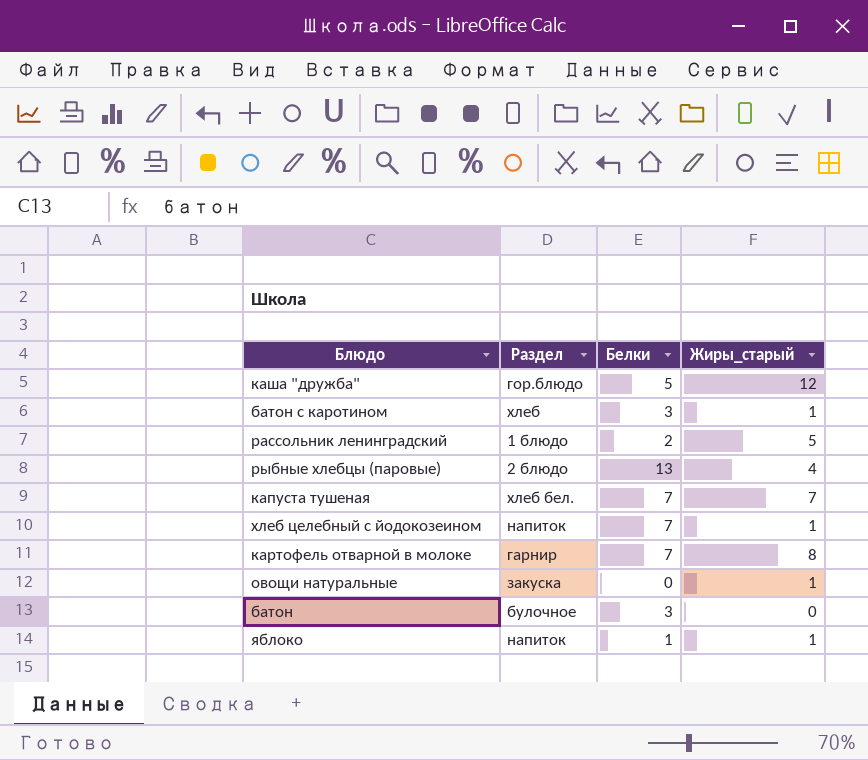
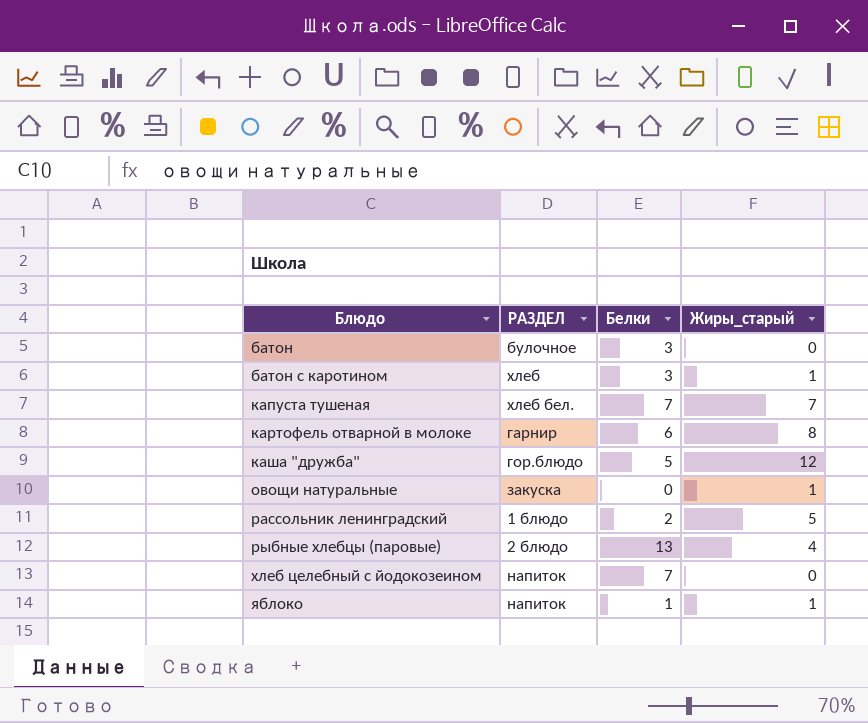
row order: none -> Блюдо ascending
column name: Раздел -> РАЗДЕЛ
картофель отварной в молоке | Белки: 7 -> 6
хлеб целебный с йодокозеином | Жиры_старый: 1 -> 0

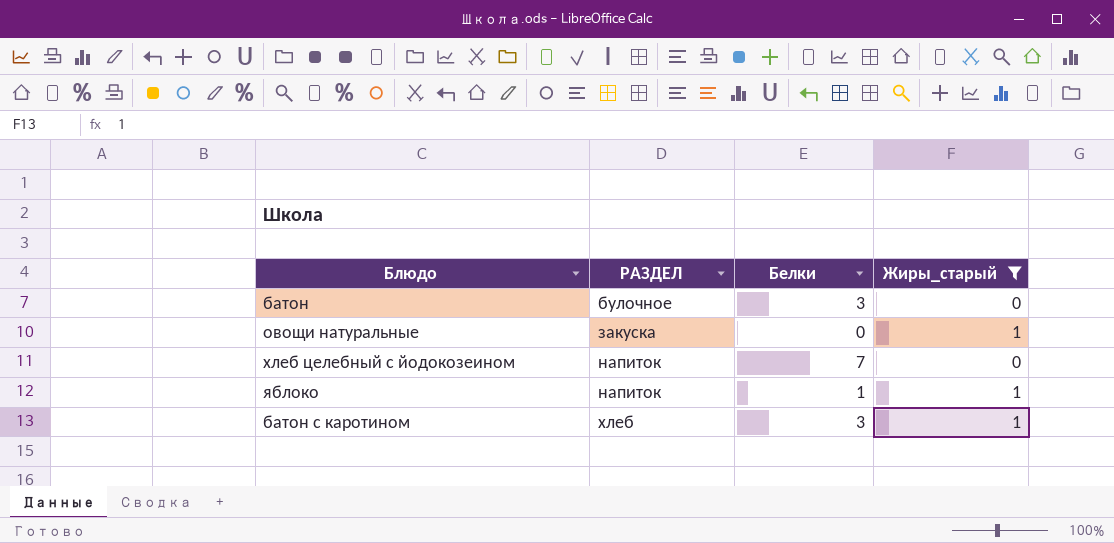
filter: none -> Жиры_старый <= 1
row order: Блюдо ascending -> РАЗДЕЛ ascending

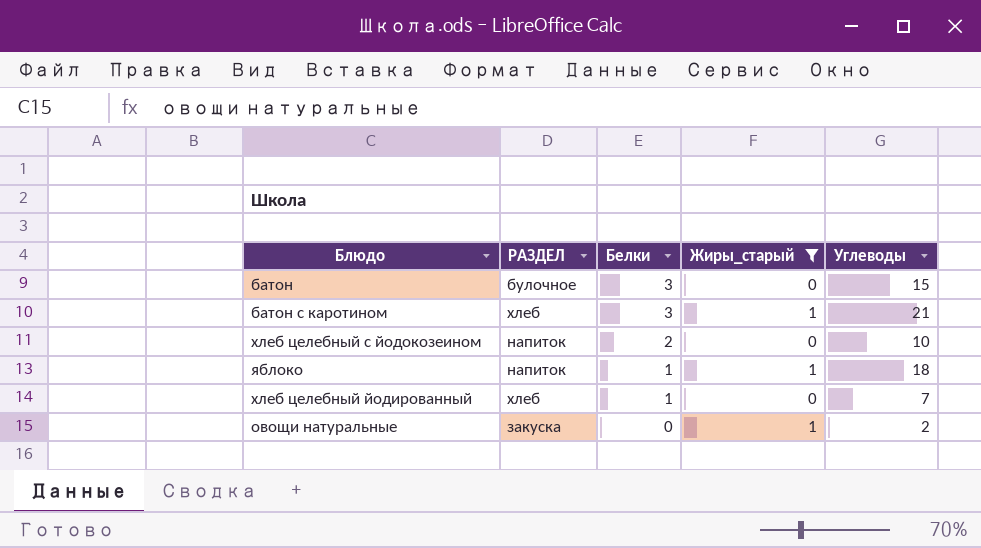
row order: РАЗДЕЛ ascending -> Белки descending
column Углеводы | position: none -> 5
хлеб целебный с йодокозеином | Белки: 7 -> 2
row хлеб целебный йодированный: none -> хлеб | 1 | 0 | 7

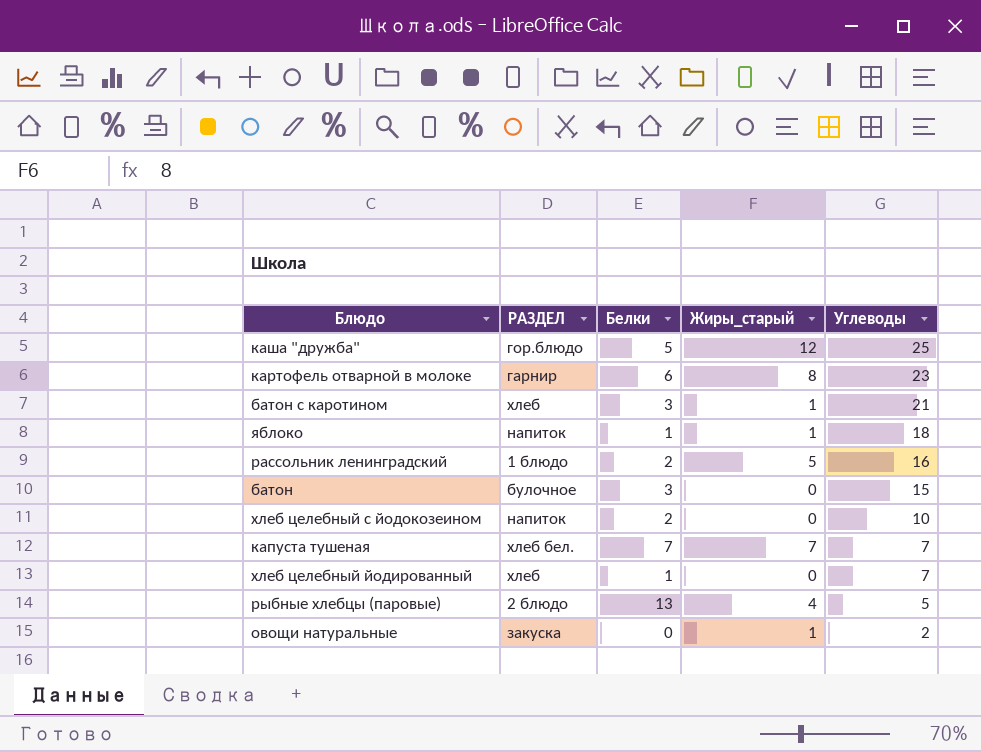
filter: Жиры_старый <= 1 -> none
row order: Белки descending -> Углеводы descending

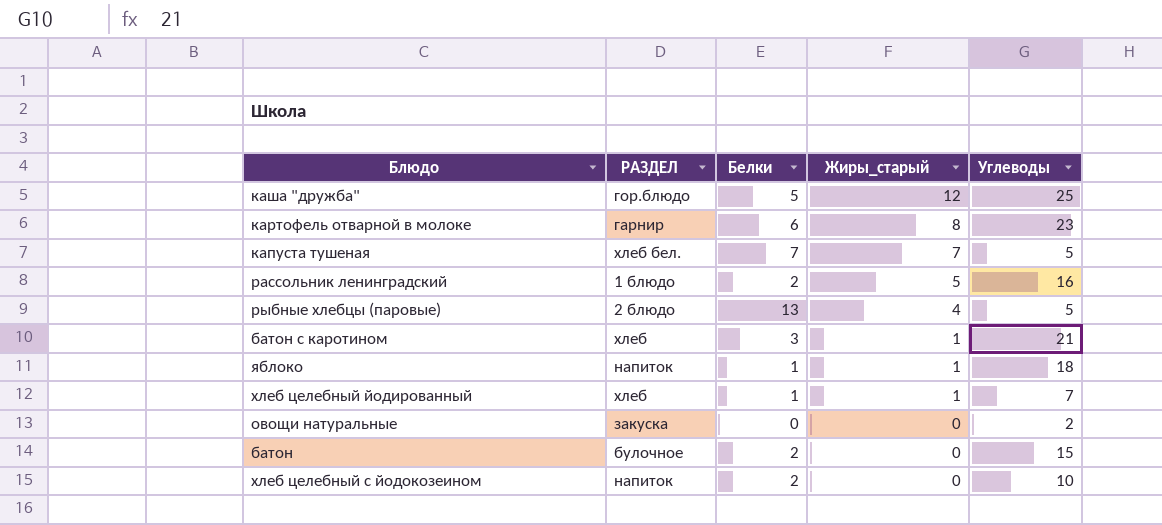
row order: Углеводы descending -> Жиры_старый descending
капуста тушеная | Углеводы: 7 -> 5
хлеб целебный йодированный | Жиры_старый: 0 -> 1
овощи натуральные | Жиры_старый: 1 -> 0
батон | Белки: 3 -> 2

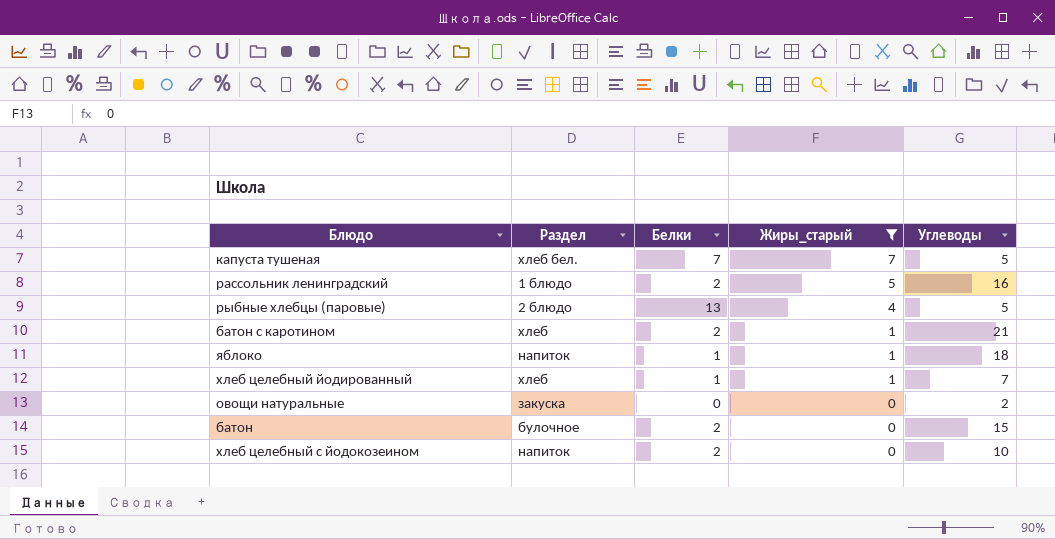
filter: none -> Жиры_старый <= 7
column name: РАЗДЕЛ -> Раздел
батон с каротином | Белки: 3 -> 2

